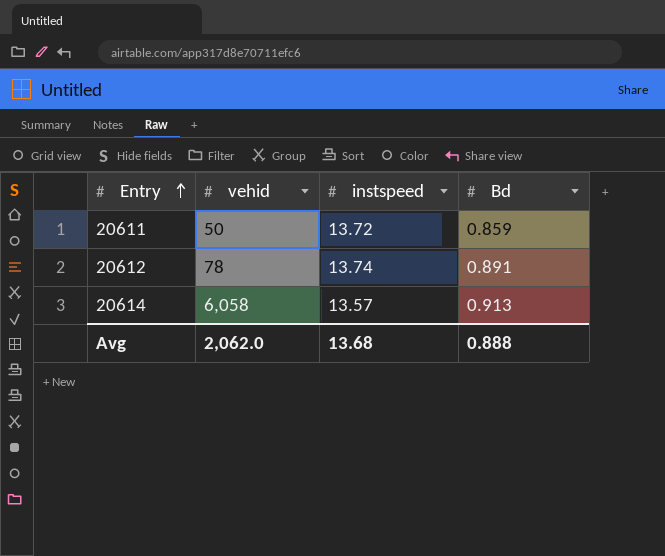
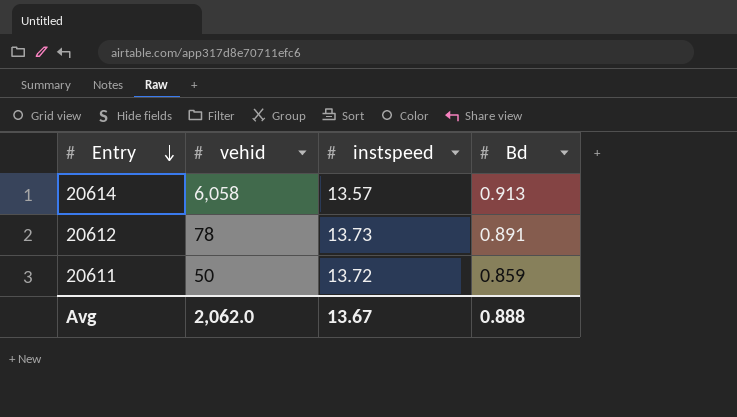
row order: Entry ascending -> Entry descending
20612 | instspeed: 13.74 -> 13.73
Avg | instspeed: 13.68 -> 13.67

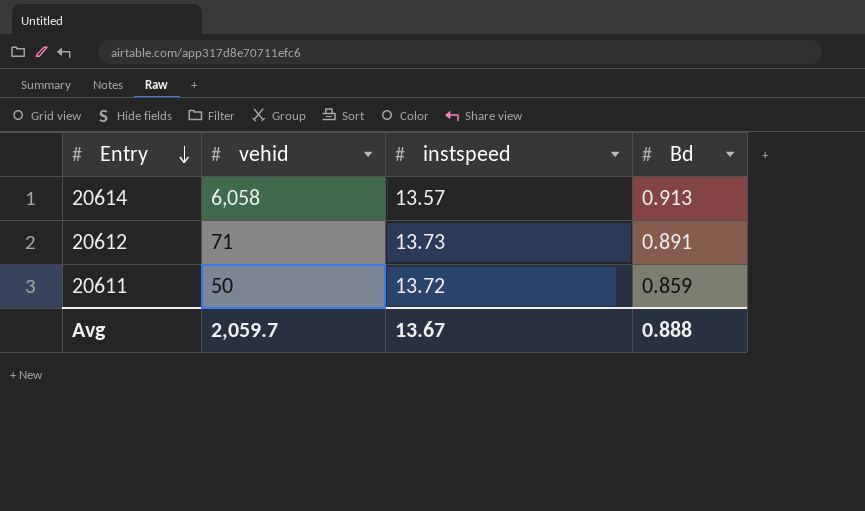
20612 | vehid: 78 -> 71
Avg | vehid: 2,062.0 -> 2,059.7

